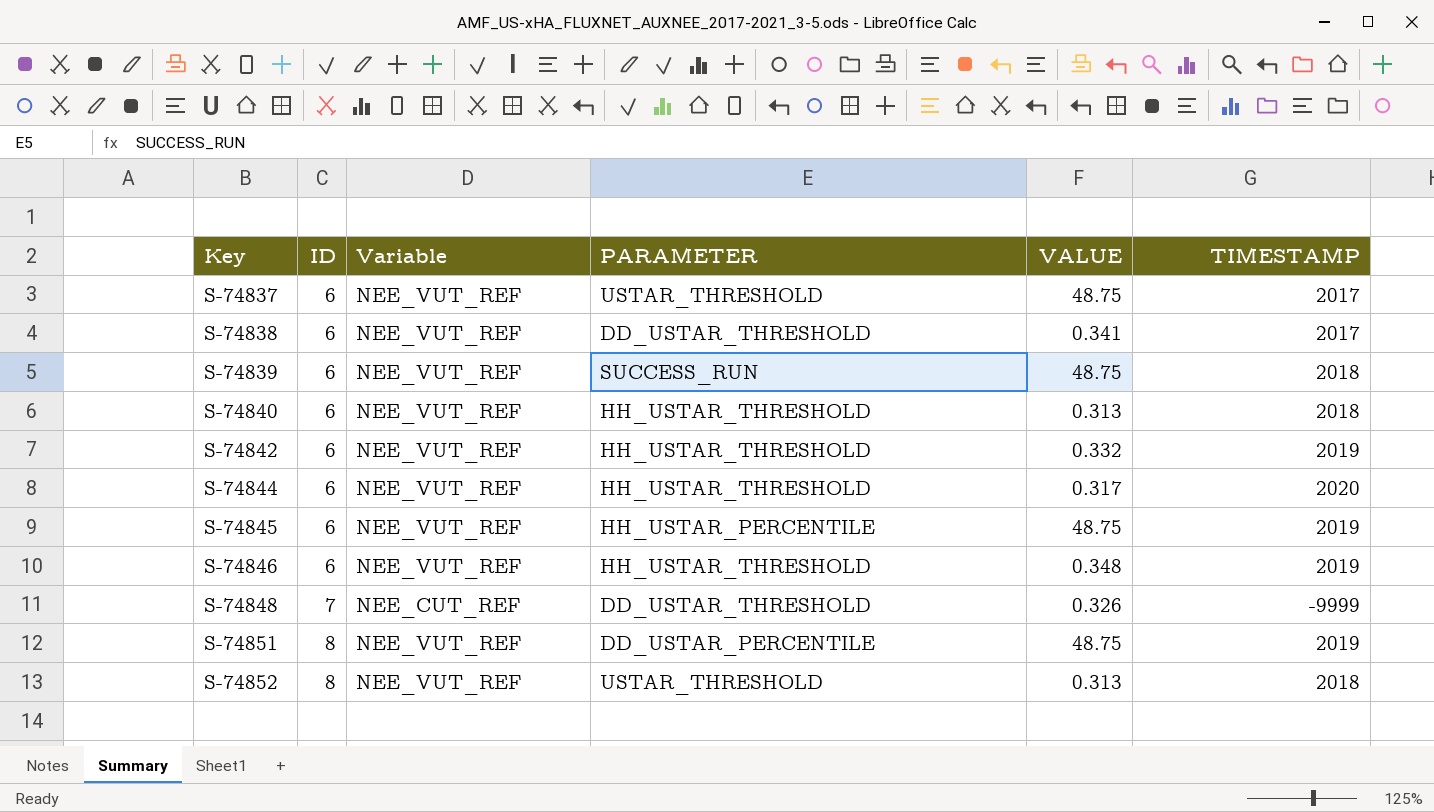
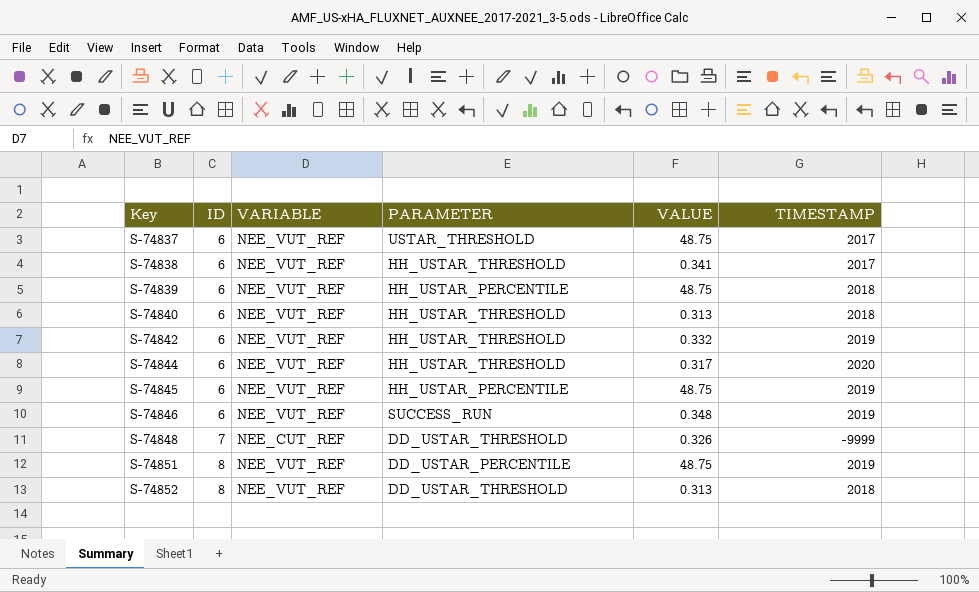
column name: Variable -> VARIABLE
S-74838 | PARAMETER: DD_USTAR_THRESHOLD -> HH_USTAR_THRESHOLD
S-74839 | PARAMETER: SUCCESS_RUN -> HH_USTAR_PERCENTILE
S-74846 | PARAMETER: HH_USTAR_THRESHOLD -> SUCCESS_RUN
S-74852 | PARAMETER: USTAR_THRESHOLD -> DD_USTAR_THRESHOLD

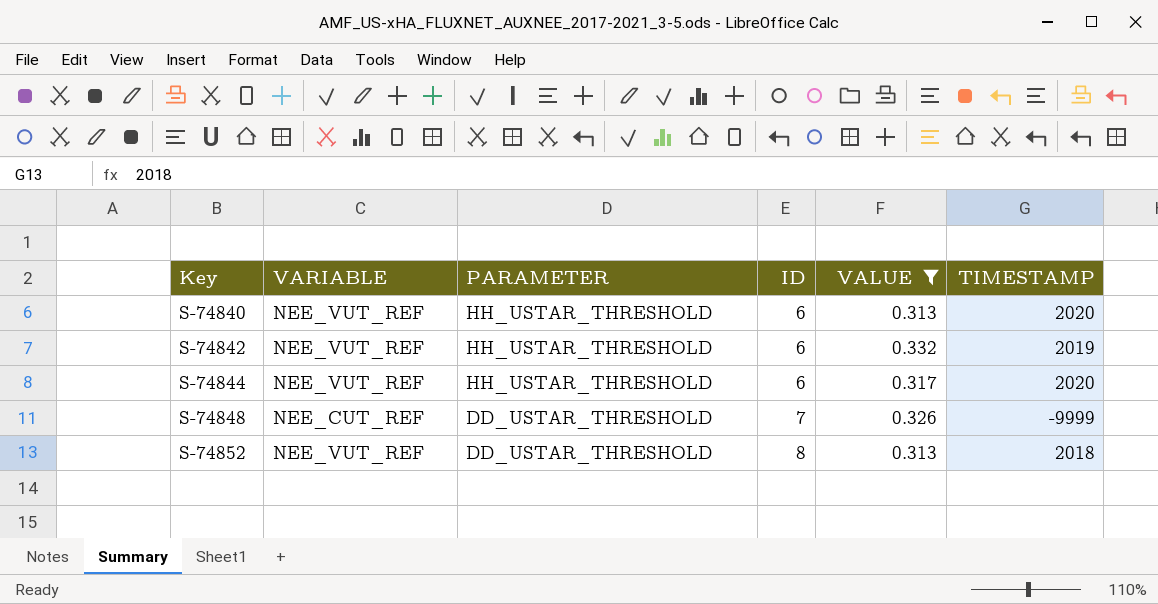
filter: none -> VALUE <= 0.332
column ID | position: 2 -> 4
S-74840 | TIMESTAMP: 2018 -> 2020

